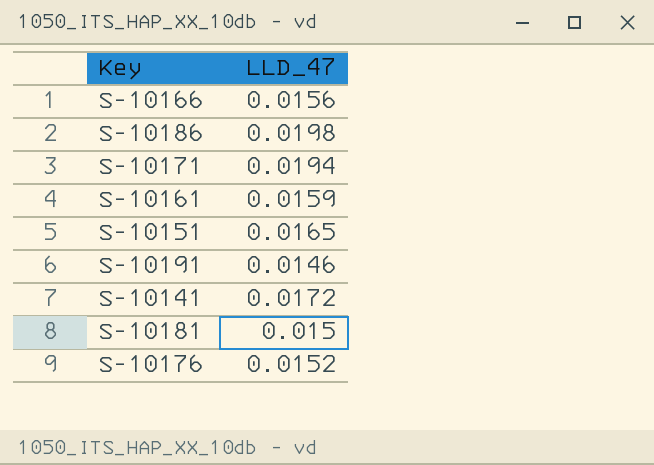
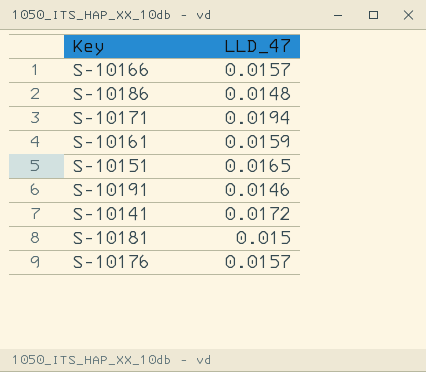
S-10166 | LLD_47: 0.0156 -> 0.0157
S-10186 | LLD_47: 0.0198 -> 0.0148
S-10176 | LLD_47: 0.0152 -> 0.0157

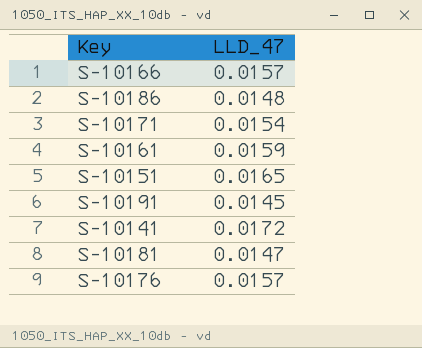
S-10171 | LLD_47: 0.0194 -> 0.0154
S-10191 | LLD_47: 0.0146 -> 0.0145
S-10181 | LLD_47: 0.015 -> 0.0147

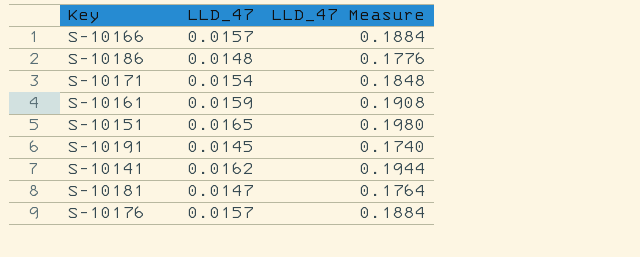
column LLD_47 Measure | formula: none -> [LLD_47] * 12
S-10141 | LLD_47: 0.0172 -> 0.0162

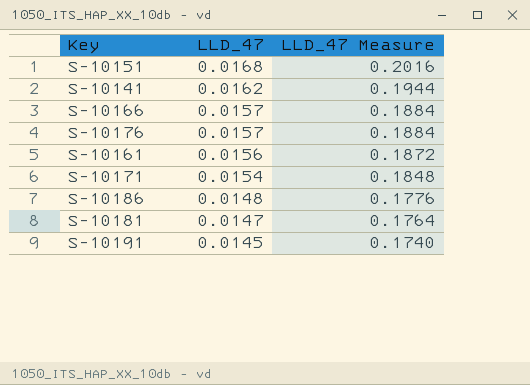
row order: none -> LLD_47 descending
S-10151 | LLD_47: 0.0165 -> 0.0168
S-10151 | LLD_47 Measure: 0.1980 -> 0.2016
S-10161 | LLD_47: 0.0159 -> 0.0156
S-10161 | LLD_47 Measure: 0.1908 -> 0.1872

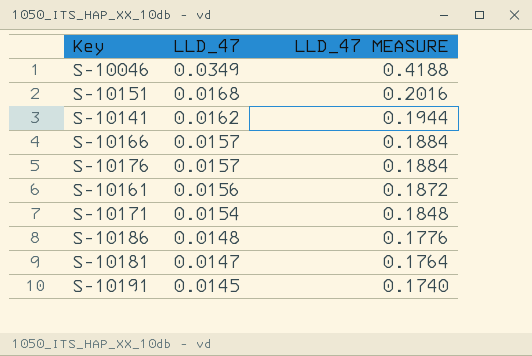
column name: LLD_47 Measure -> LLD_47 MEASURE
row S-10046: none -> 0.0349 | 0.4188

